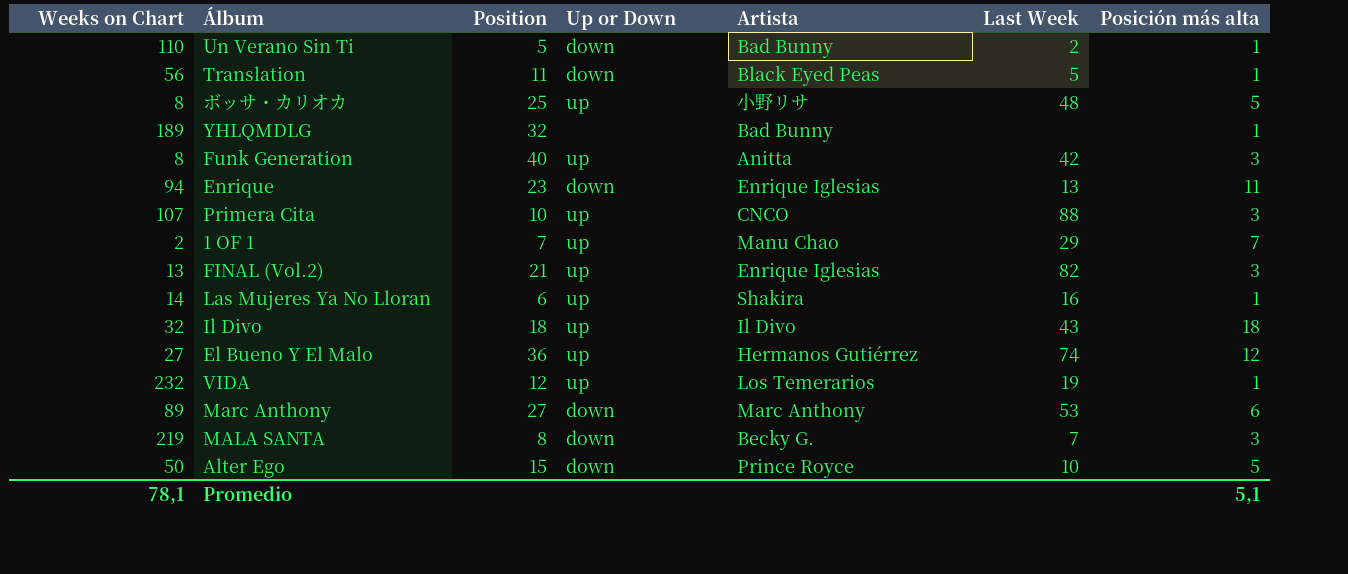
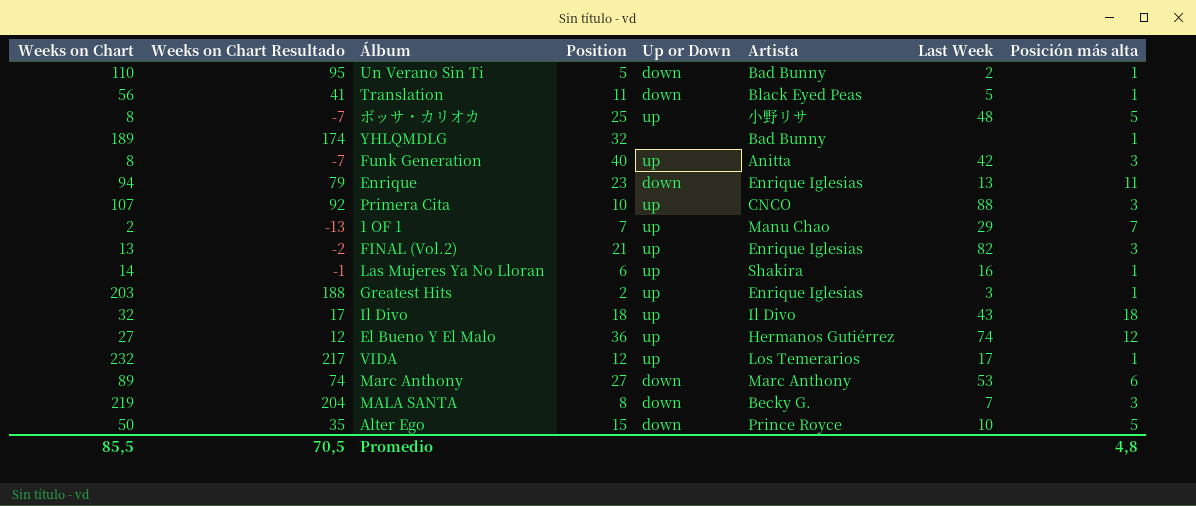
column Weeks on Chart Resultado | formula: none -> [Weeks on Chart] - 15
row Greatest Hits: none -> 203 | 188 | 2 | up | Enrique Iglesias | 3 | 1
VIDA | Last Week: 19 -> 17
Promedio | Weeks on Chart: 78,1 -> 85,5
Promedio | Posición más alta: 5,1 -> 4,8

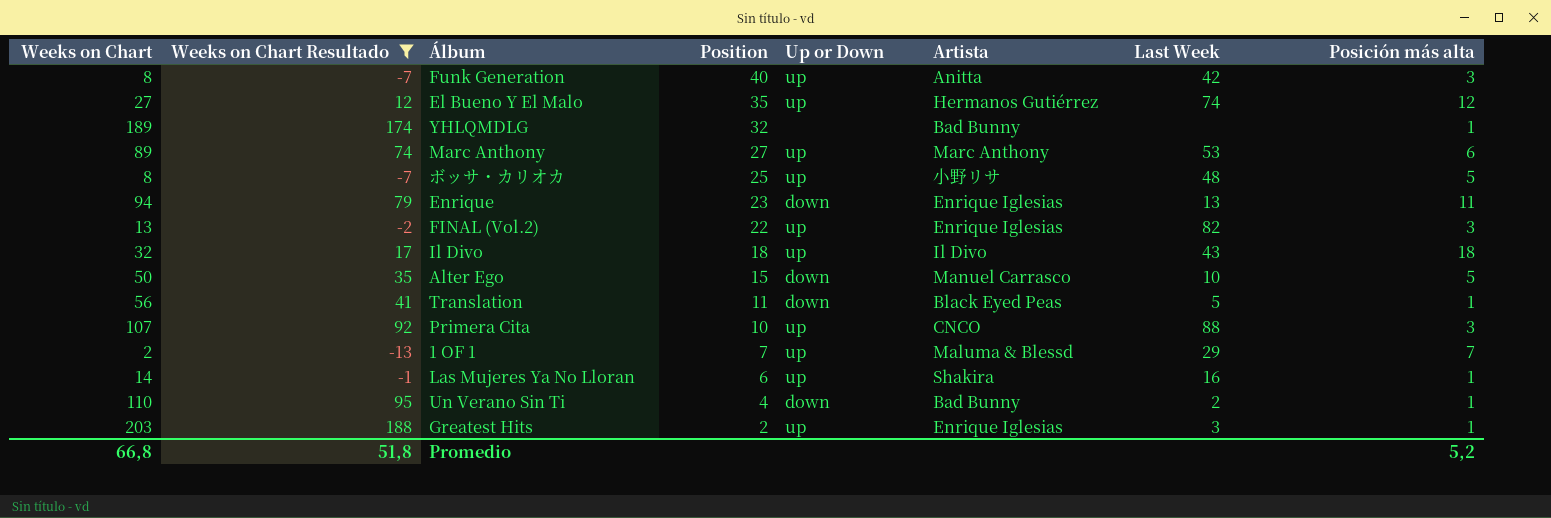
filter: none -> Weeks on Chart Resultado <= 188
row order: none -> Position descending
El Bueno Y El Malo | Position: 36 -> 35
Marc Anthony | Up or Down: down -> up
FINAL (Vol.2) | Position: 21 -> 22
Alter Ego | Artista: Prince Royce -> Manuel Carrasco
1 OF 1 | Artista: Manu Chao -> Maluma & Blessd
Un Verano Sin Ti | Position: 5 -> 4
Promedio | Weeks on Chart: 85,5 -> 66,8
Promedio | Weeks on Chart Resultado: 70,5 -> 51,8
Promedio | Posición más alta: 4,8 -> 5,2

